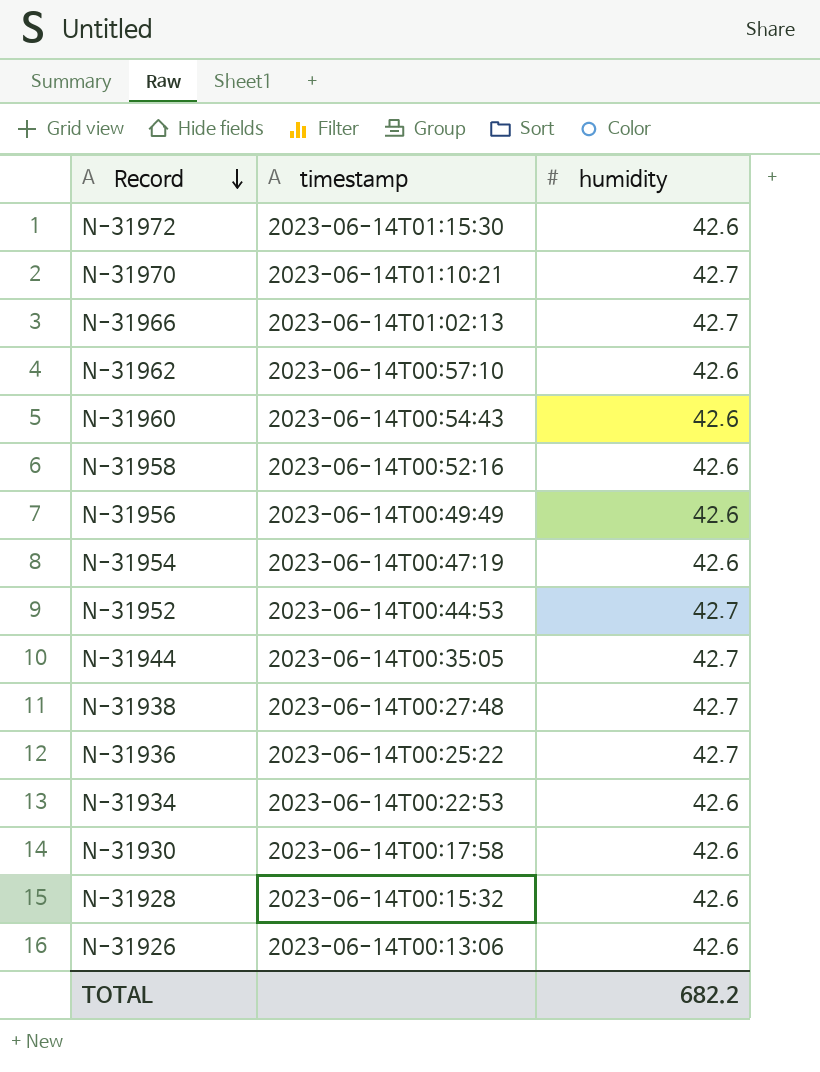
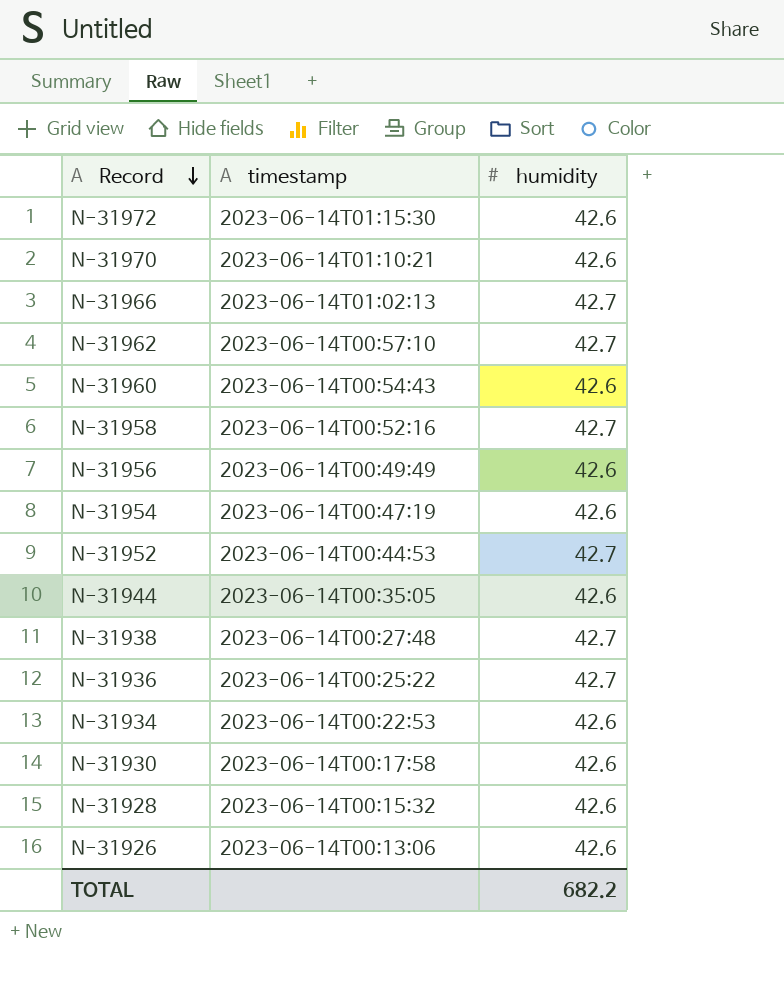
N-31970 | humidity: 42.7 -> 42.6
N-31962 | humidity: 42.6 -> 42.7
N-31958 | humidity: 42.6 -> 42.7
N-31944 | humidity: 42.7 -> 42.6

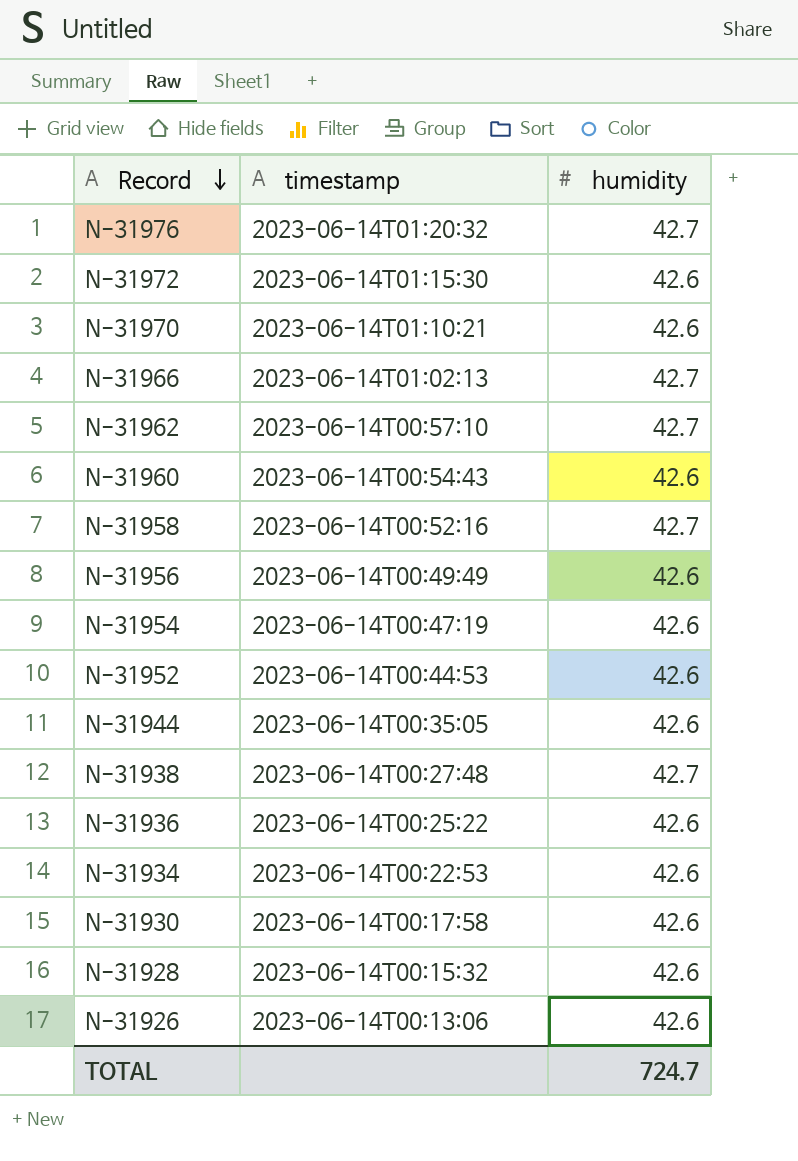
row N-31976: none -> 2023-06-14T01:20:32 | 42.7
N-31952 | humidity: 42.7 -> 42.6
N-31936 | humidity: 42.7 -> 42.6
TOTAL | humidity: 682.2 -> 724.7

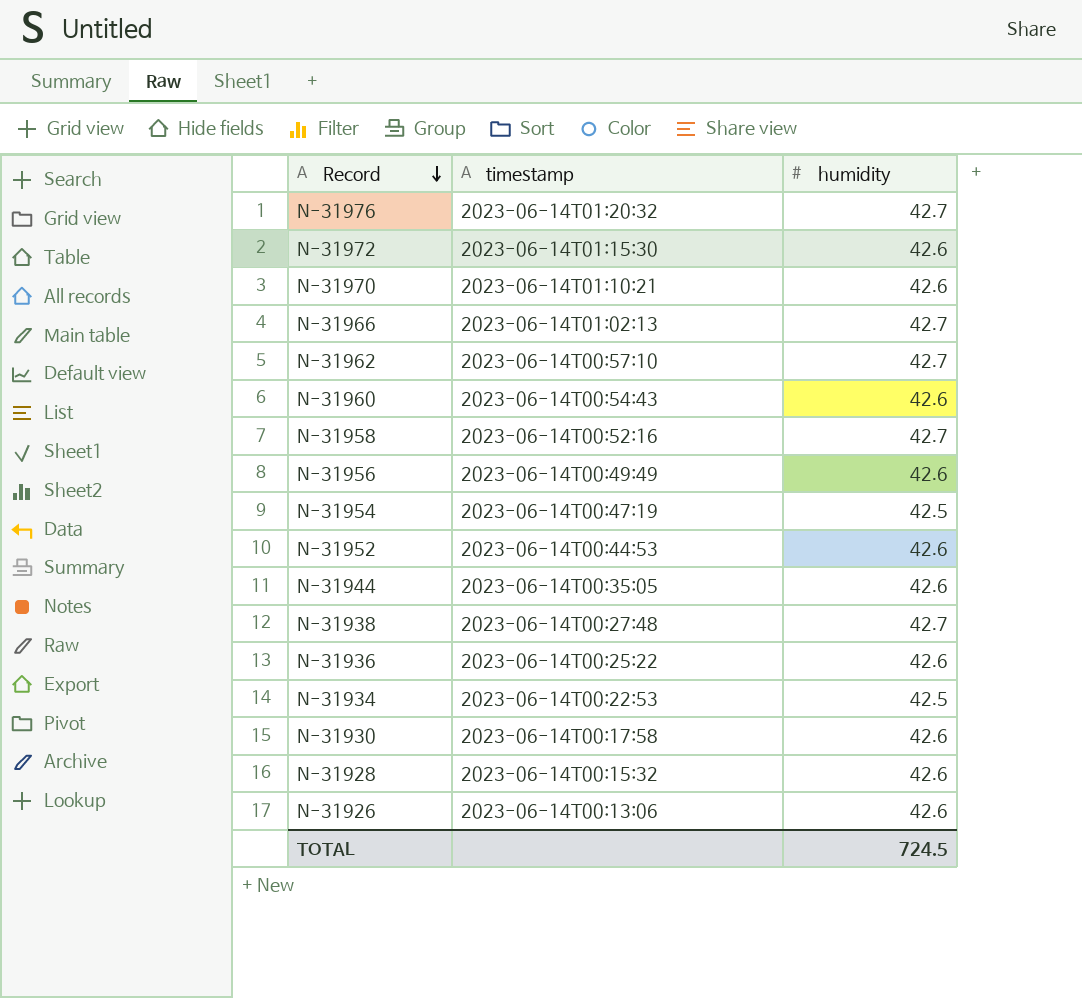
N-31954 | humidity: 42.6 -> 42.5
N-31934 | humidity: 42.6 -> 42.5
TOTAL | humidity: 724.7 -> 724.5

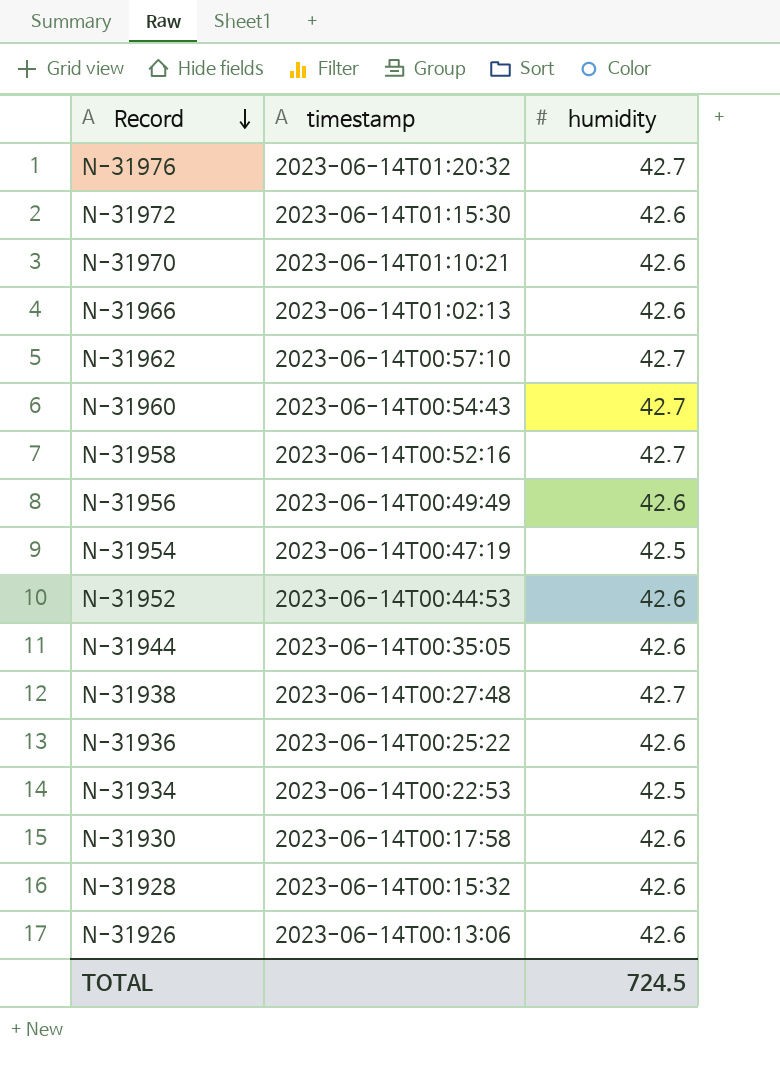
N-31966 | humidity: 42.7 -> 42.6
N-31960 | humidity: 42.6 -> 42.7

